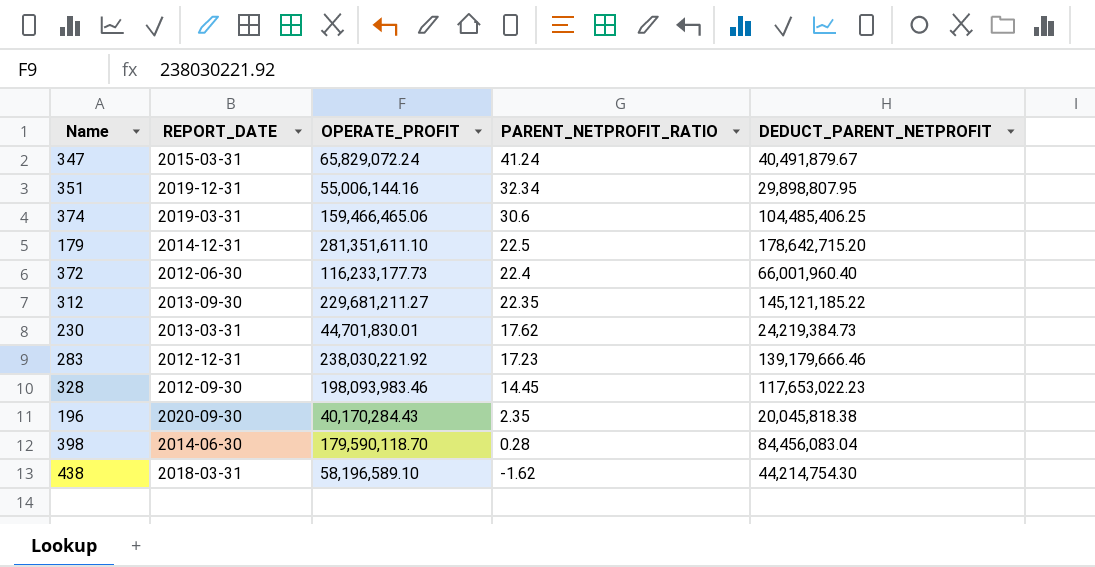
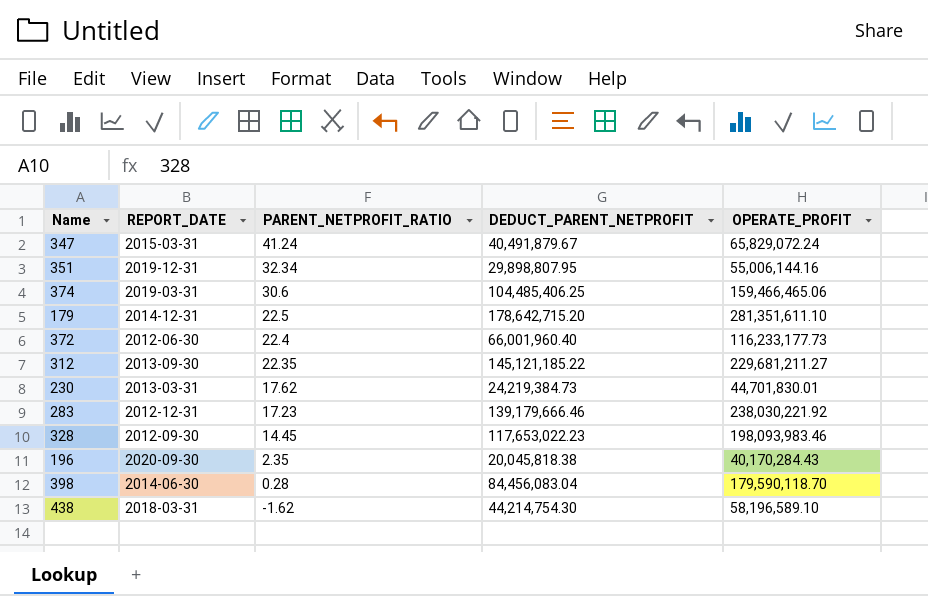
column OPERATE_PROFIT | position: 3 -> 5

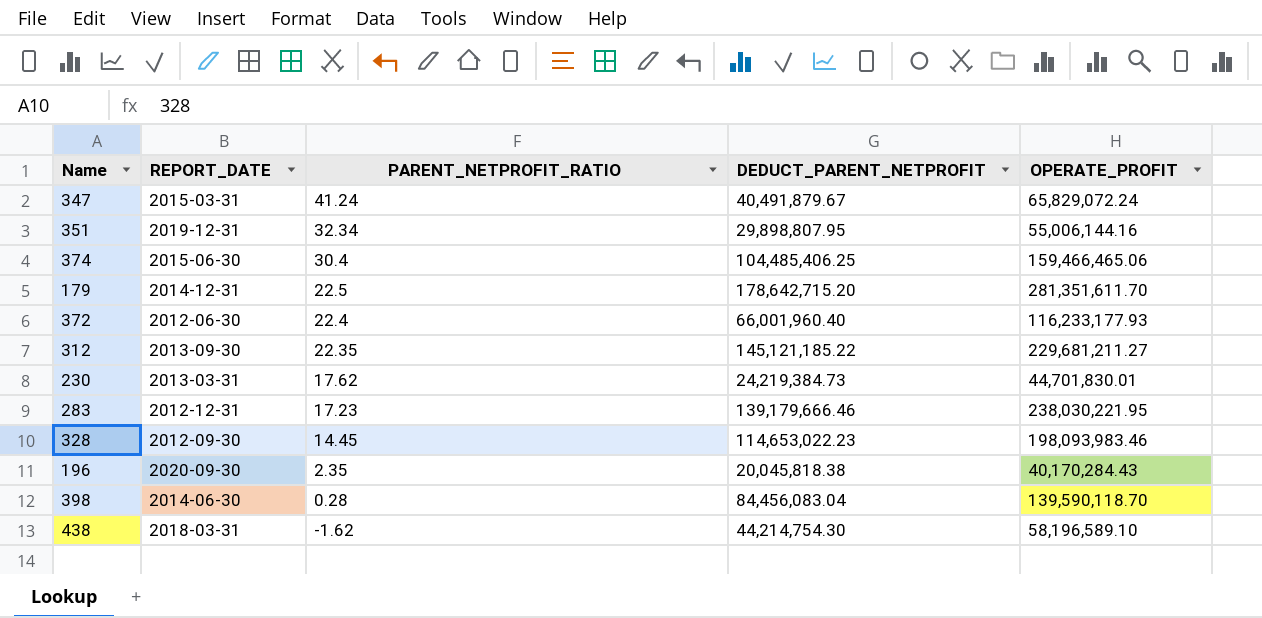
374 | REPORT_DATE: 2019-03-31 -> 2015-06-30
374 | PARENT_NETPROFIT_RATIO: 30.6 -> 30.4
179 | OPERATE_PROFIT: 281,351,611.10 -> 281,351,611.70
372 | OPERATE_PROFIT: 116,233,177.73 -> 116,233,177.93
283 | OPERATE_PROFIT: 238,030,221.92 -> 238,030,221.95
328 | DEDUCT_PARENT_NETPROFIT: 117,653,022.23 -> 114,653,022.23
398 | OPERATE_PROFIT: 179,590,118.70 -> 139,590,118.70

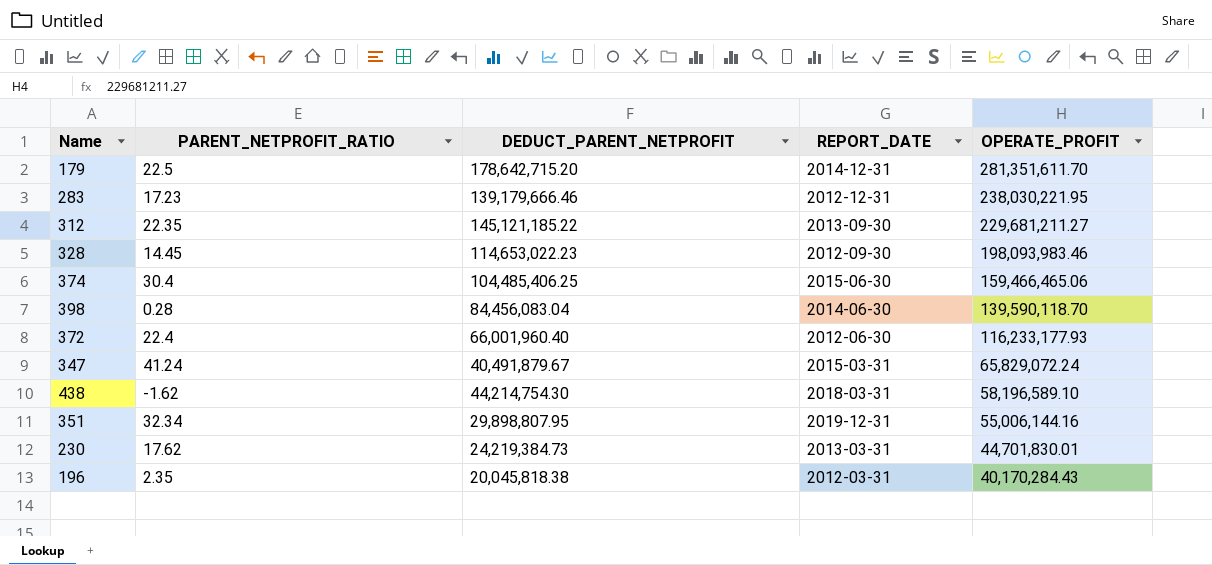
row order: PARENT_NETPROFIT_RATIO descending -> OPERATE_PROFIT descending
column REPORT_DATE | position: 2 -> 4
196 | REPORT_DATE: 2020-09-30 -> 2012-03-31

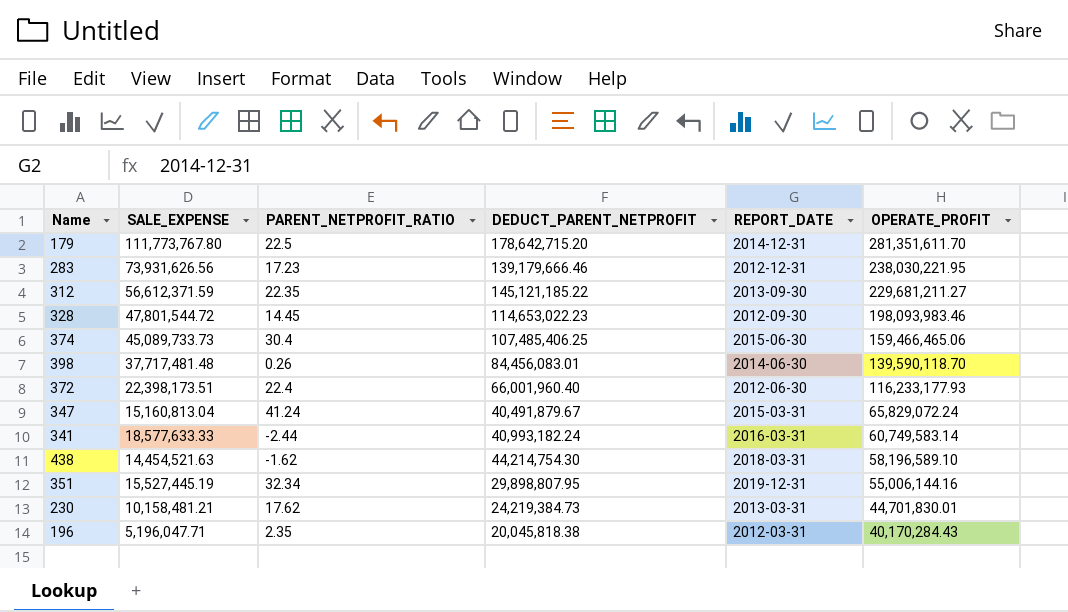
column SALE_EXPENSE | position: none -> 2
374 | DEDUCT_PARENT_NETPROFIT: 104,485,406.25 -> 107,485,406.25
398 | PARENT_NETPROFIT_RATIO: 0.28 -> 0.26
398 | DEDUCT_PARENT_NETPROFIT: 84,456,083.04 -> 84,456,083.01
row 341: none -> 18,577,633.33 | -2.44 | 40,993,182.24 | 2016-03-31 | 60,749,583.14

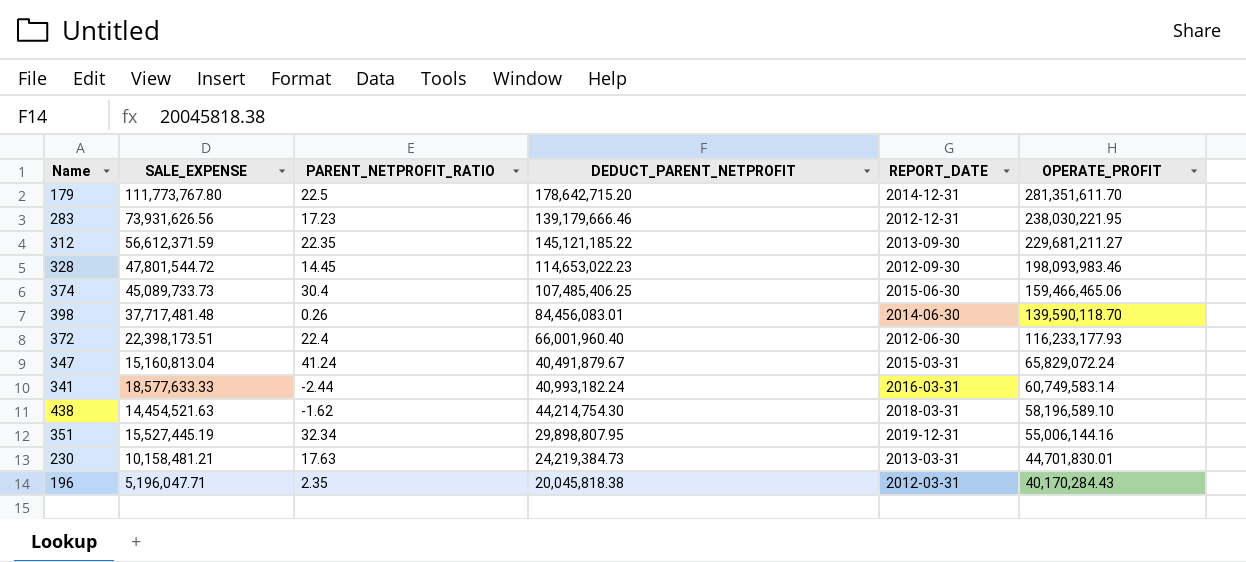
230 | PARENT_NETPROFIT_RATIO: 17.62 -> 17.63

